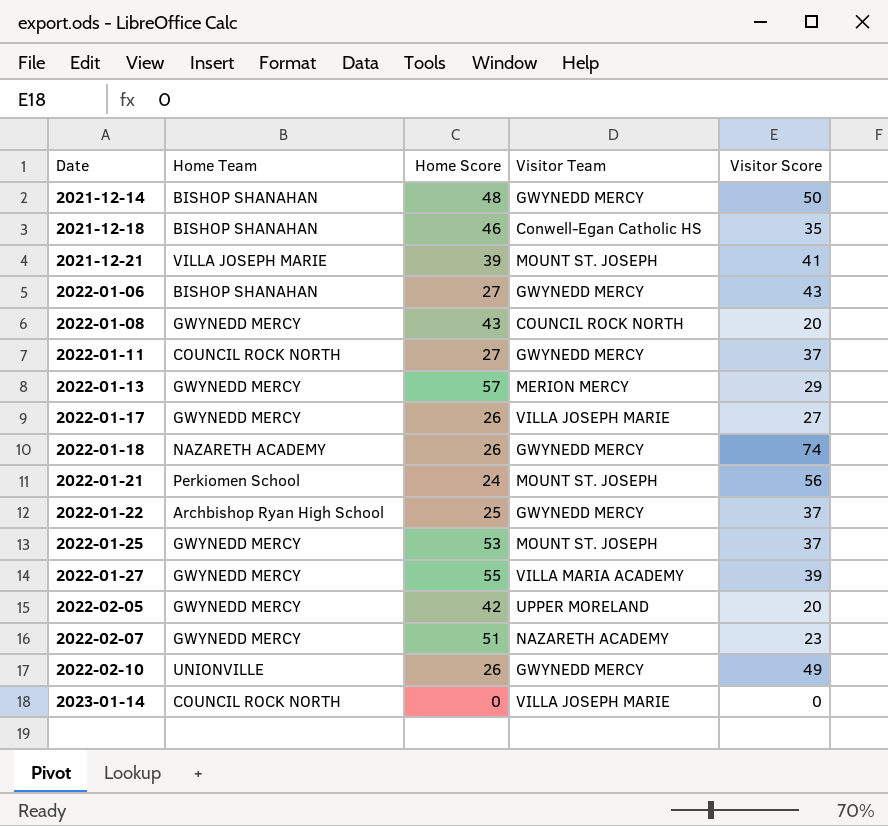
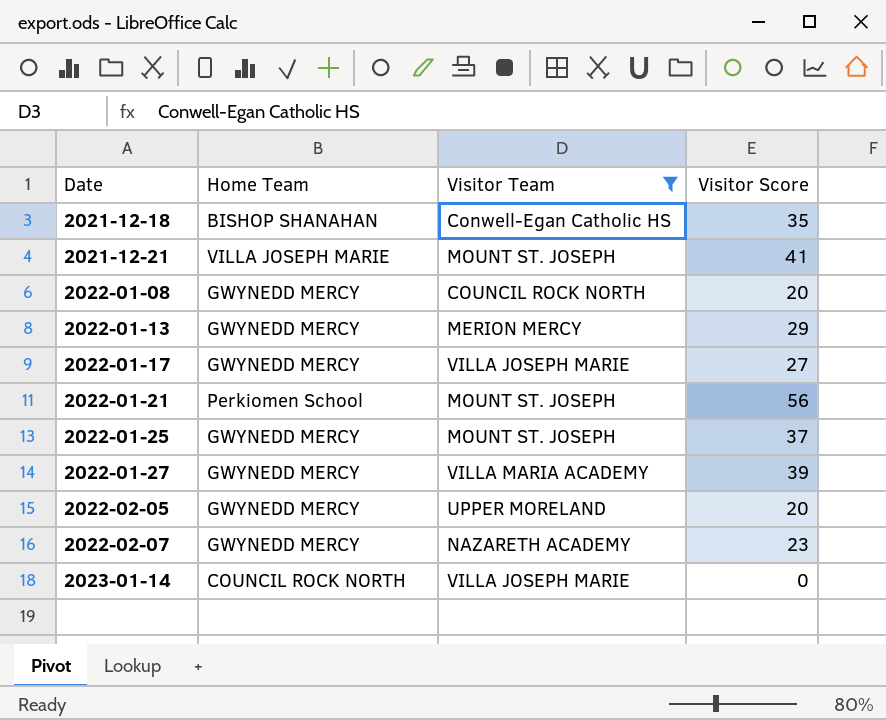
filter: none -> Visitor Team != GWYNEDD MERCY
column Home Score | position: 3 -> none

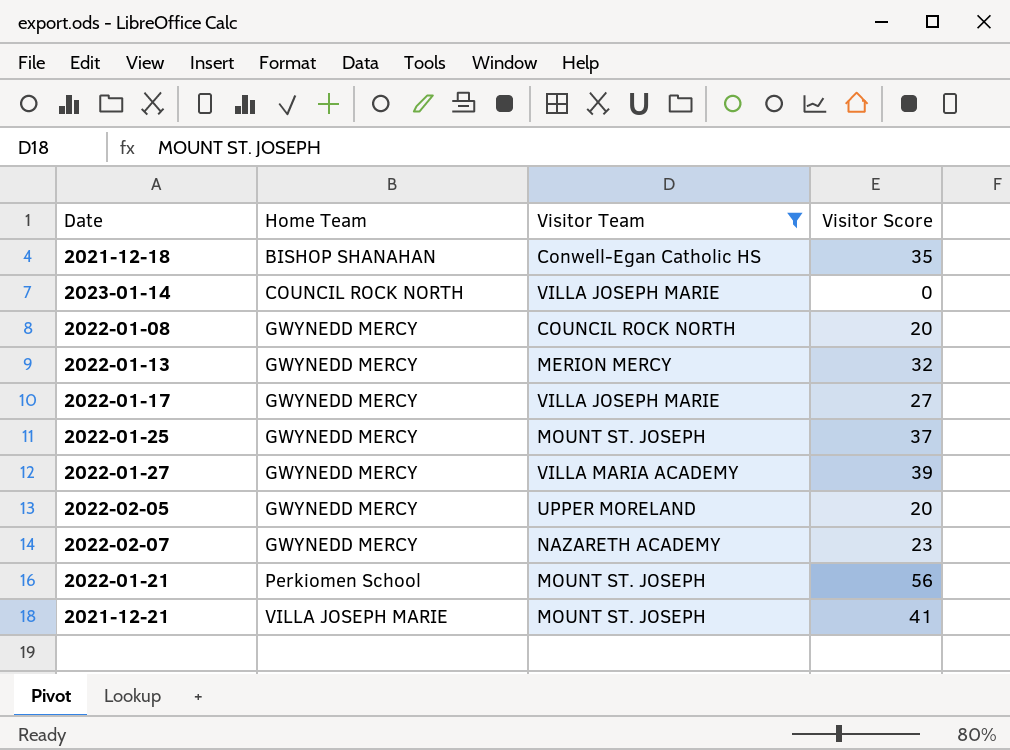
row order: Date ascending -> Home Team ascending
2022-01-13 | Visitor Score: 29 -> 32

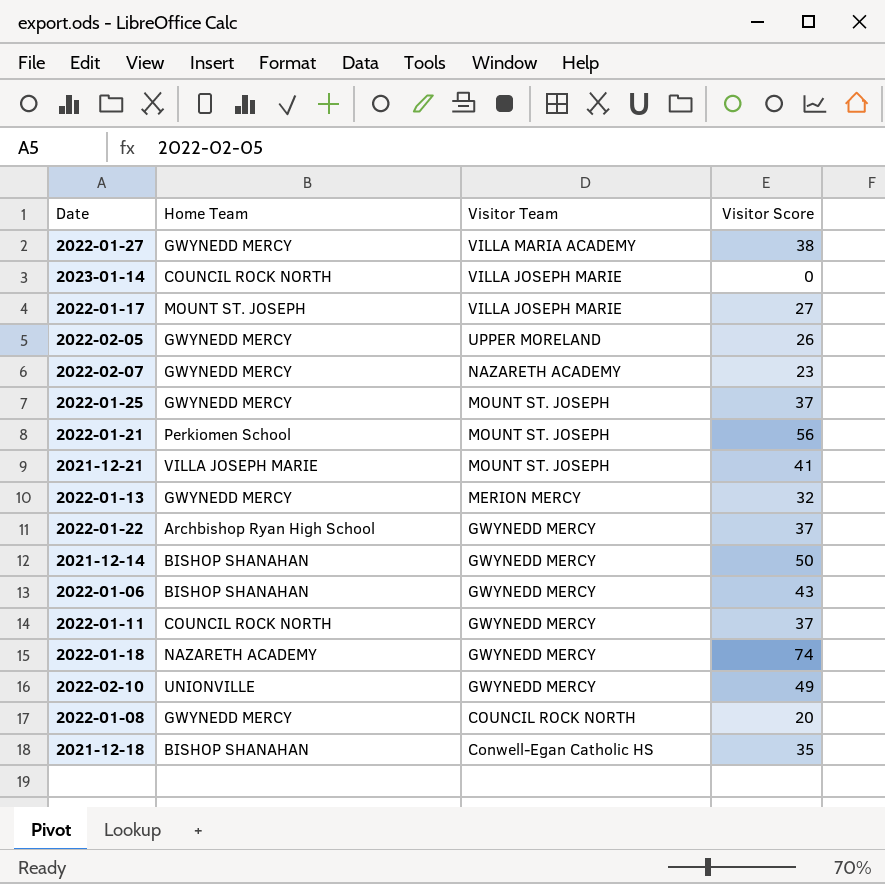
filter: Visitor Team != GWYNEDD MERCY -> none
row order: Home Team ascending -> Visitor Team descending
2022-01-27 | Visitor Score: 39 -> 38
2022-01-17 | Home Team: GWYNEDD MERCY -> MOUNT ST. JOSEPH
2022-02-05 | Visitor Score: 20 -> 26

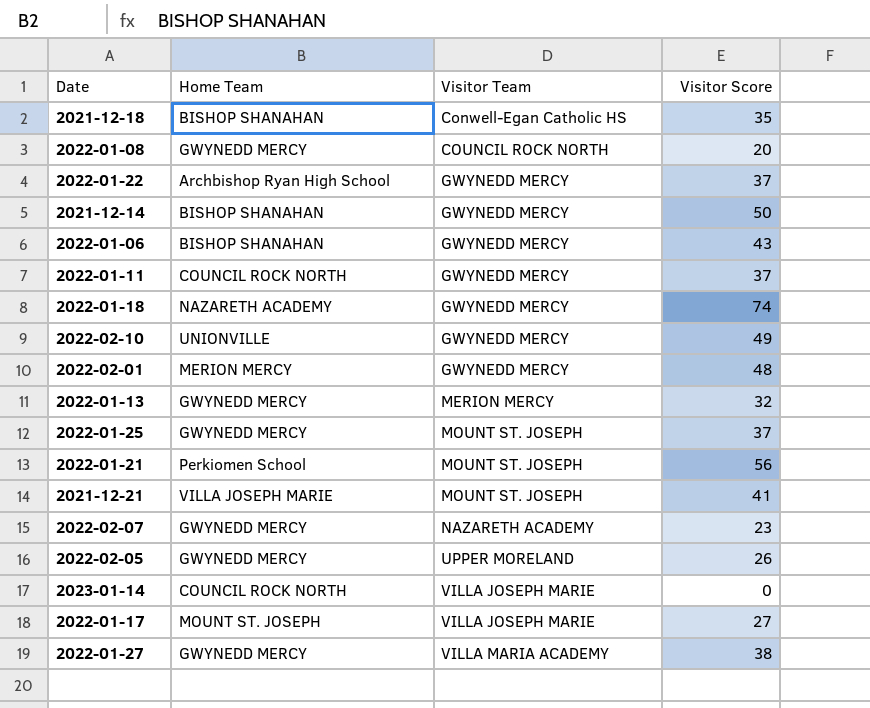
row order: Visitor Team descending -> Visitor Team ascending
row 2022-02-01: none -> MERION MERCY | GWYNEDD MERCY | 48

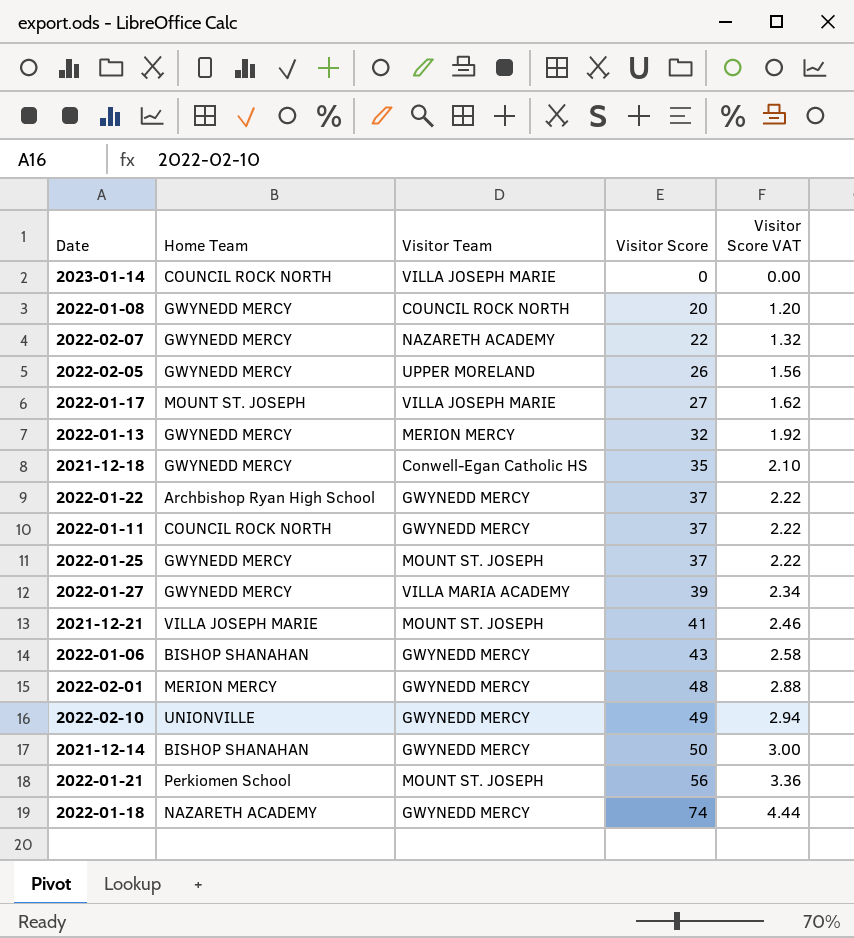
row order: Visitor Team ascending -> Visitor Score ascending
column Visitor Score VAT | formula: none -> [Visitor Score] * 0.06
2022-02-07 | Visitor Score: 23 -> 22
2021-12-18 | Home Team: BISHOP SHANAHAN -> GWYNEDD MERCY
2022-01-27 | Visitor Score: 38 -> 39

